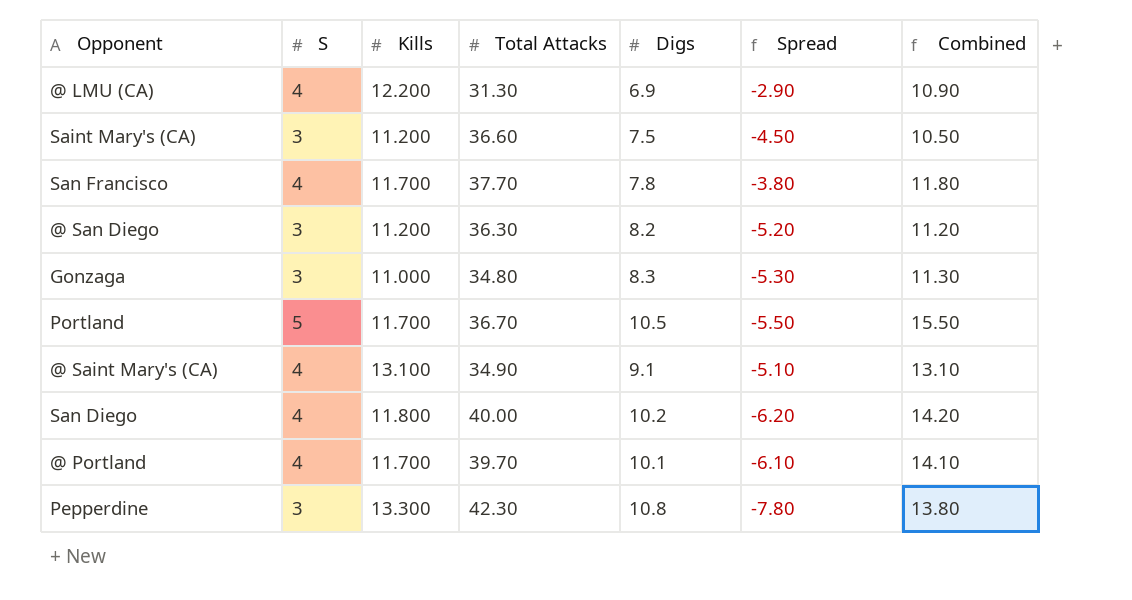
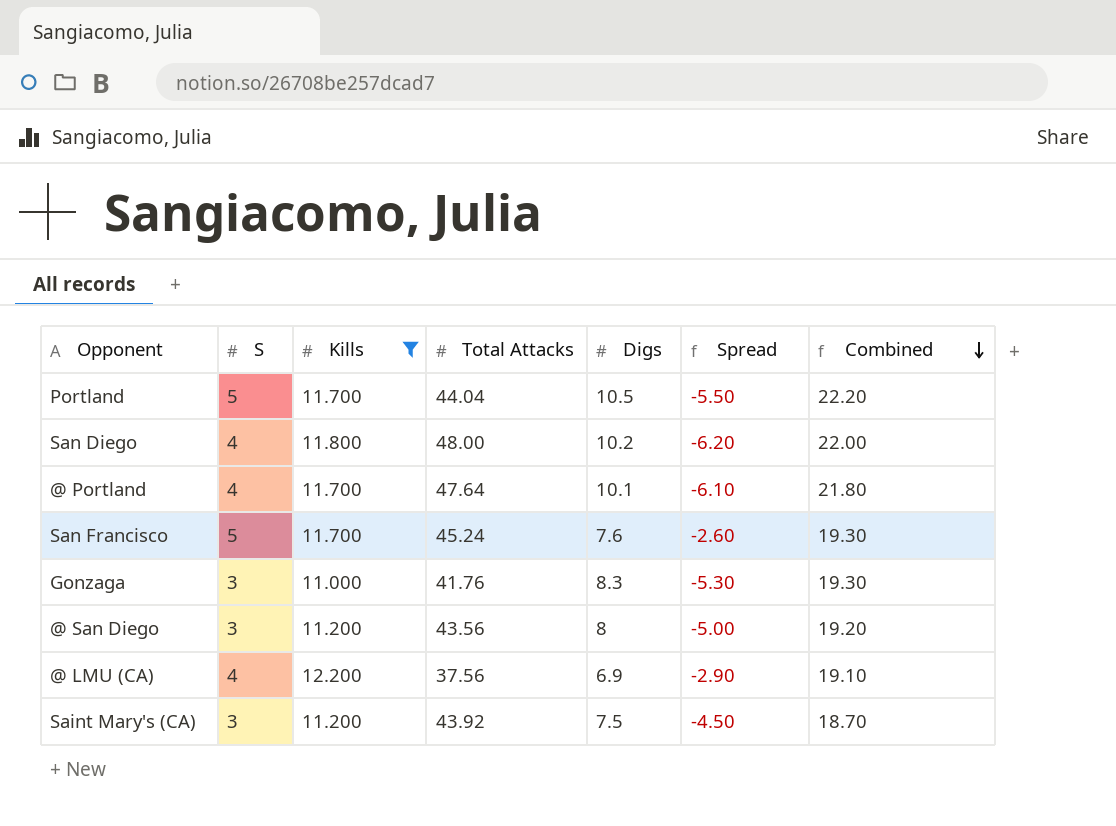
filter: none -> Kills <= 12.200
row order: none -> Combined descending
column Combined | formula: [S] + [Digs] -> [Kills] + [Digs]
Portland | Total Attacks: 36.70 -> 44.04
San Diego | Total Attacks: 40.00 -> 48.00
@ Portland | Total Attacks: 39.70 -> 47.64
San Francisco | S: 4 -> 5
San Francisco | Total Attacks: 37.70 -> 45.24
San Francisco | Digs: 7.8 -> 7.6
San Francisco | Spread: -3.80 -> -2.60
Gonzaga | Total Attacks: 34.80 -> 41.76
@ San Diego | Total Attacks: 36.30 -> 43.56
@ San Diego | Digs: 8.2 -> 8
@ San Diego | Spread: -5.20 -> -5.00
@ LMU (CA) | Total Attacks: 31.30 -> 37.56
Saint Mary's (CA) | Total Attacks: 36.60 -> 43.92

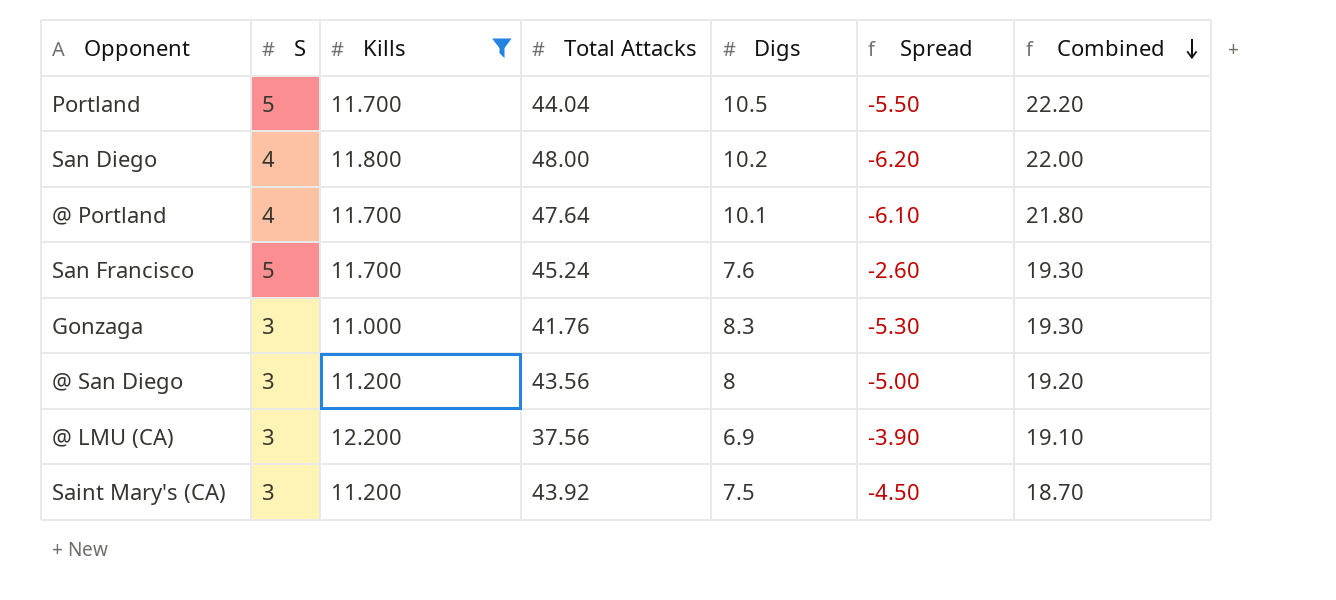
@ LMU (CA) | S: 4 -> 3
@ LMU (CA) | Spread: -2.90 -> -3.90

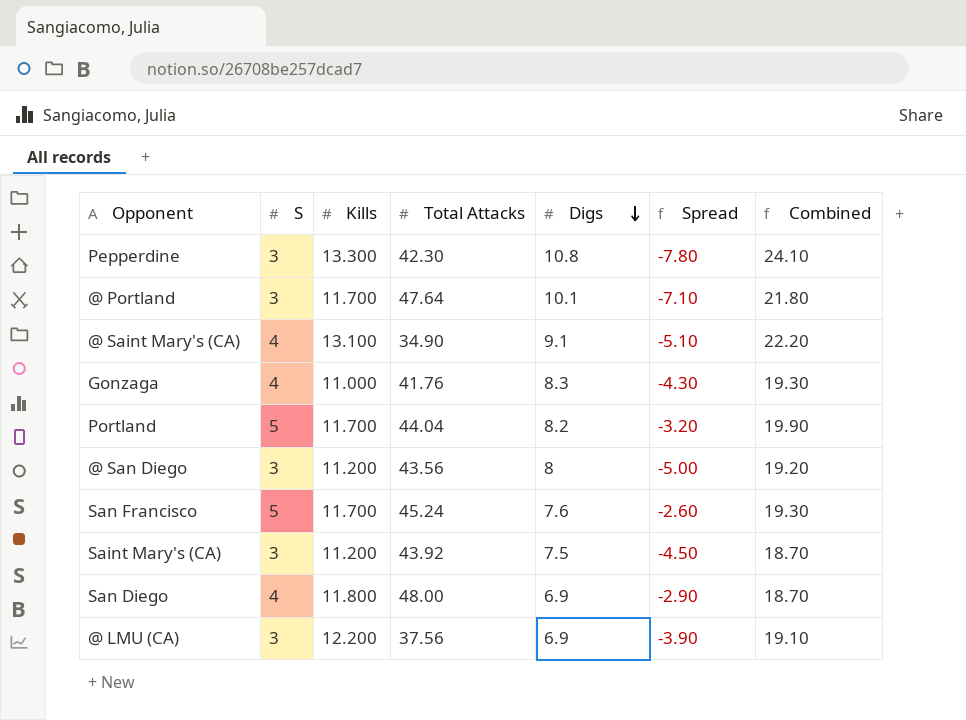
filter: Kills <= 12.200 -> none
row order: Combined descending -> Digs descending
@ Portland | S: 4 -> 3
@ Portland | Spread: -6.10 -> -7.10
Gonzaga | S: 3 -> 4
Gonzaga | Spread: -5.30 -> -4.30
Portland | Digs: 10.5 -> 8.2
Portland | Spread: -5.50 -> -3.20
Portland | Combined: 22.20 -> 19.90
San Diego | Digs: 10.2 -> 6.9
San Diego | Spread: -6.20 -> -2.90
San Diego | Combined: 22.00 -> 18.70

